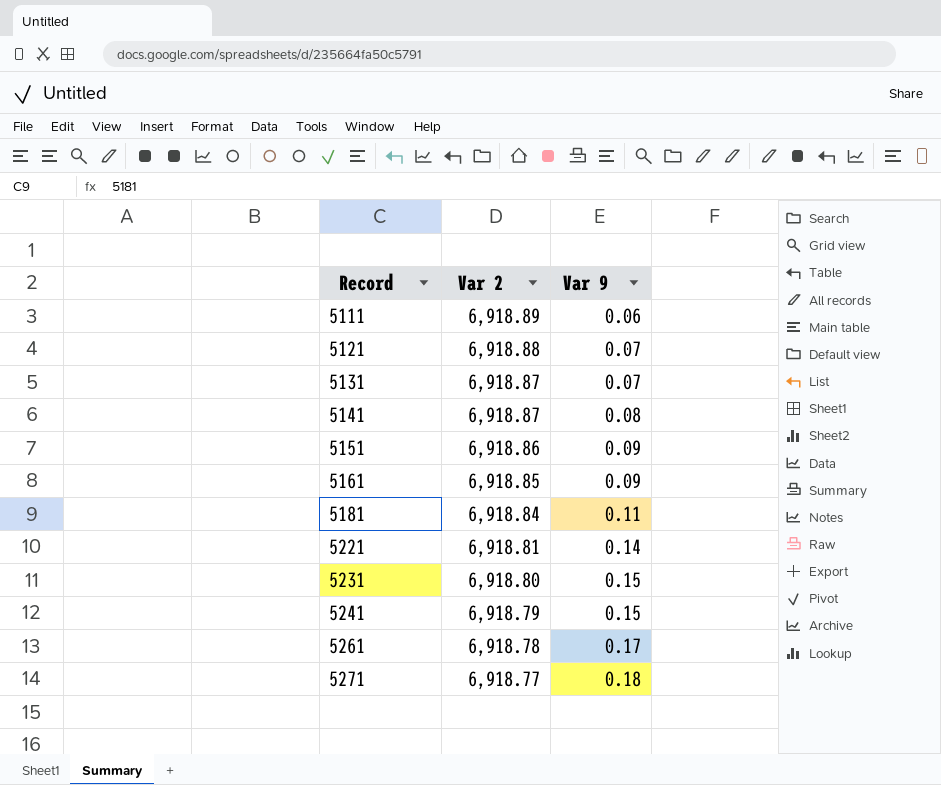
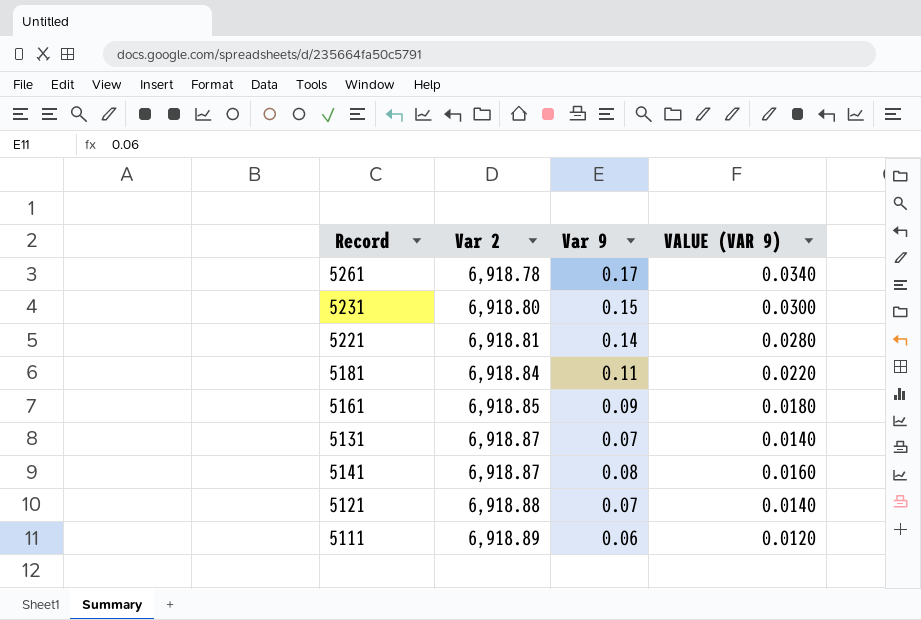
row order: Record ascending -> Var 2 ascending
column VALUE (VAR 9) | formula: none -> [Var 9] * 0.2
row 5151: 6,918.86 | 0.09 -> none
row 5241: 6,918.79 | 0.15 -> none
row 5271: 6,918.77 | 0.18 -> none

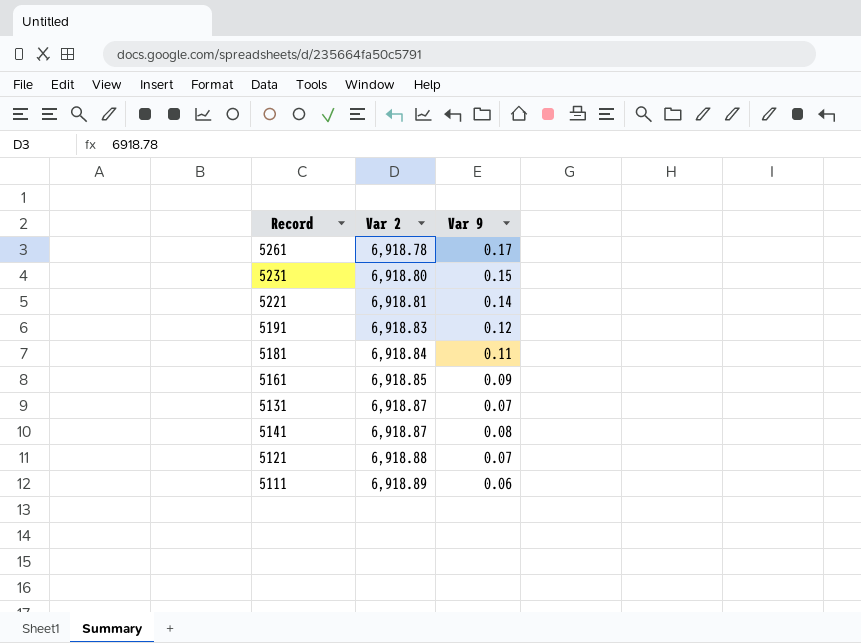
column VALUE (VAR 9) | formula: [Var 9] * 0.2 -> none
row 5191: none -> 6,918.83 | 0.12

